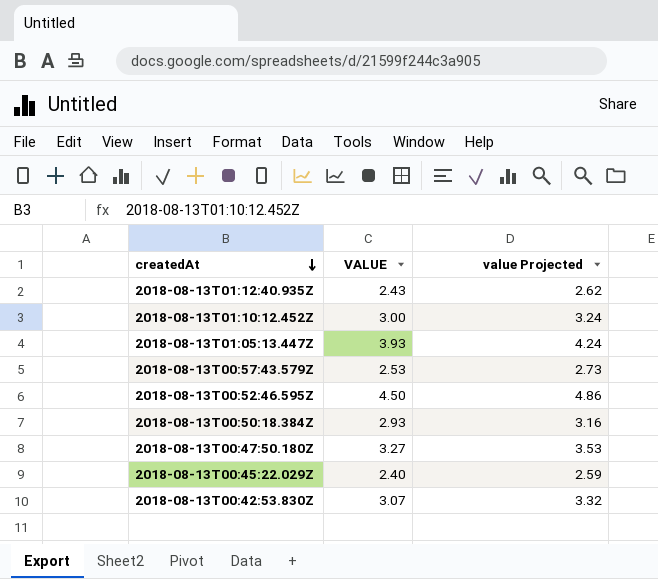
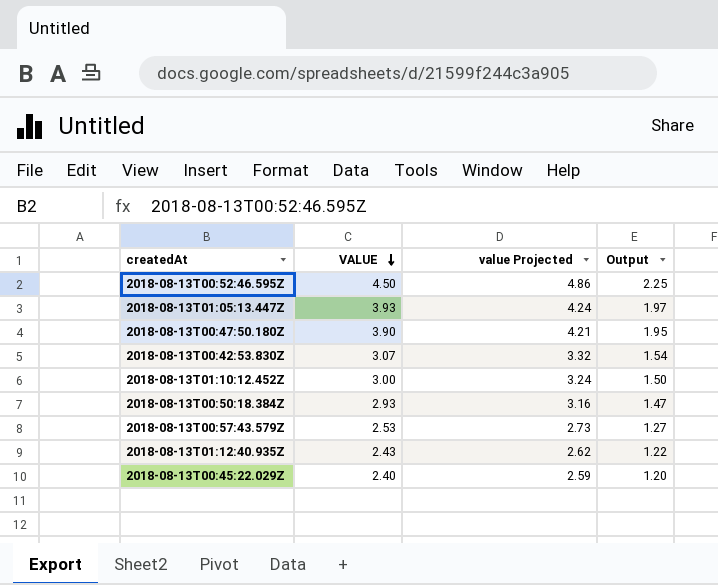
row order: createdAt descending -> VALUE descending
column Output | formula: none -> [VALUE] * 0.5
2018-08-13T00:47:50.180Z | VALUE: 3.27 -> 3.90
2018-08-13T00:47:50.180Z | value Projected: 3.53 -> 4.21

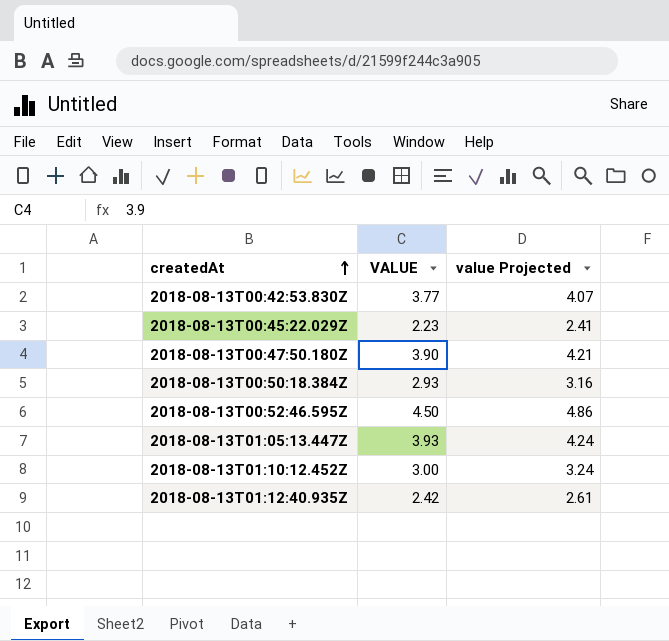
row order: VALUE descending -> createdAt ascending
column Output | formula: [VALUE] * 0.5 -> none
row 2018-08-13T00:57:43.579Z: 2.53 | 2.73 | 1.27 -> none
2018-08-13T00:42:53.830Z | VALUE: 3.07 -> 3.77
2018-08-13T00:42:53.830Z | value Projected: 3.32 -> 4.07
2018-08-13T00:45:22.029Z | VALUE: 2.40 -> 2.23
2018-08-13T00:45:22.029Z | value Projected: 2.59 -> 2.41
2018-08-13T01:12:40.935Z | VALUE: 2.43 -> 2.42
2018-08-13T01:12:40.935Z | value Projected: 2.62 -> 2.61

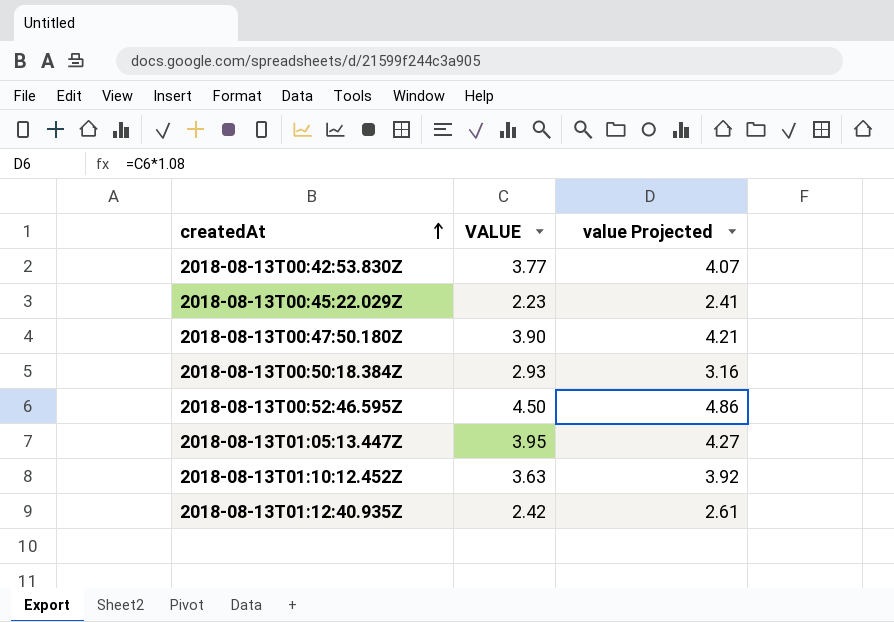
2018-08-13T01:05:13.447Z | VALUE: 3.93 -> 3.95
2018-08-13T01:05:13.447Z | value Projected: 4.24 -> 4.27
2018-08-13T01:10:12.452Z | VALUE: 3.00 -> 3.63
2018-08-13T01:10:12.452Z | value Projected: 3.24 -> 3.92

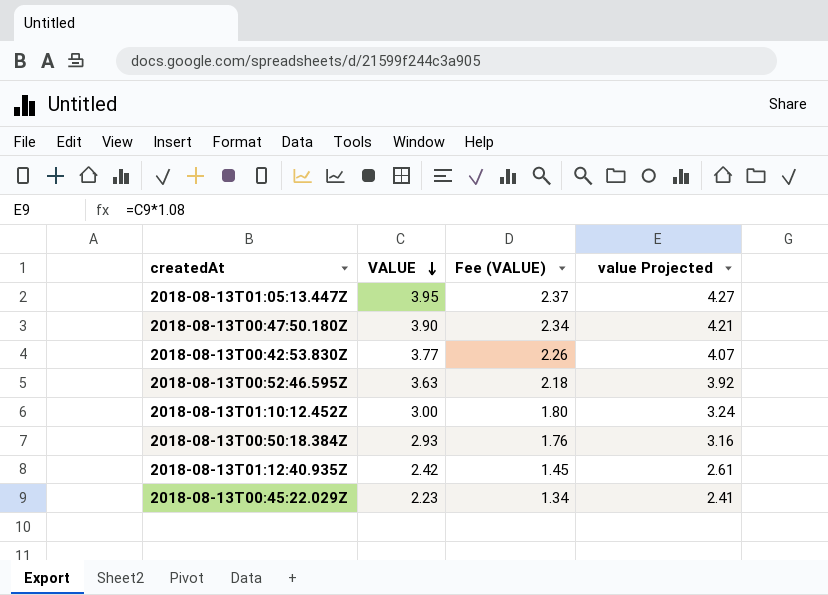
row order: createdAt ascending -> VALUE descending
column Fee (VALUE) | formula: none -> [VALUE] * 0.6
2018-08-13T00:52:46.595Z | VALUE: 4.50 -> 3.63
2018-08-13T00:52:46.595Z | value Projected: 4.86 -> 3.92
2018-08-13T01:10:12.452Z | VALUE: 3.63 -> 3.00
2018-08-13T01:10:12.452Z | value Projected: 3.92 -> 3.24

